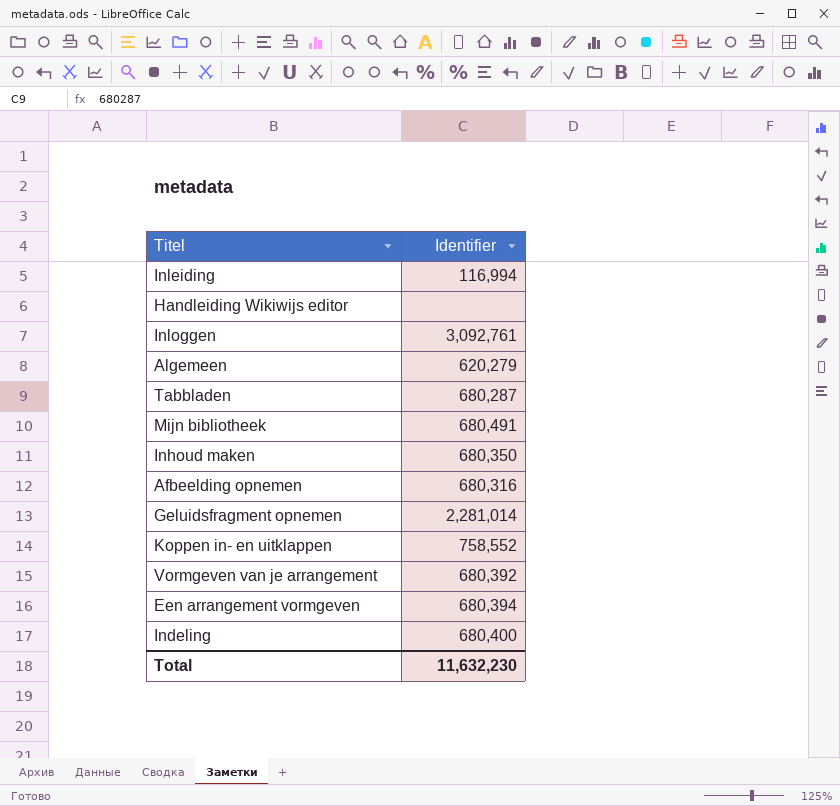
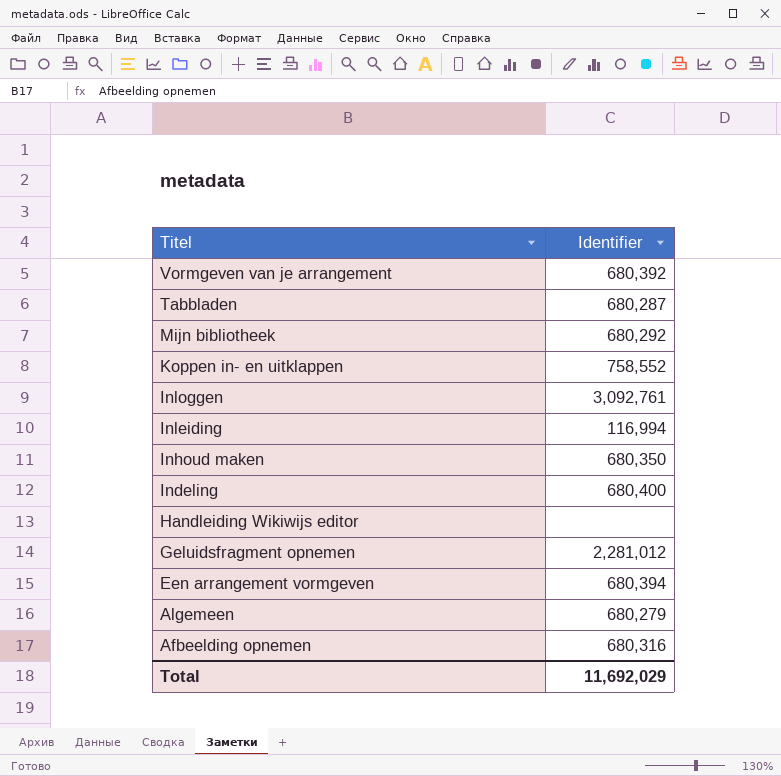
row order: none -> Titel descending
Mijn bibliotheek | Identifier: 680,491 -> 680,292
Geluidsfragment opnemen | Identifier: 2,281,014 -> 2,281,012
Algemeen | Identifier: 620,279 -> 680,279
Total | Identifier: 11,632,230 -> 11,692,029

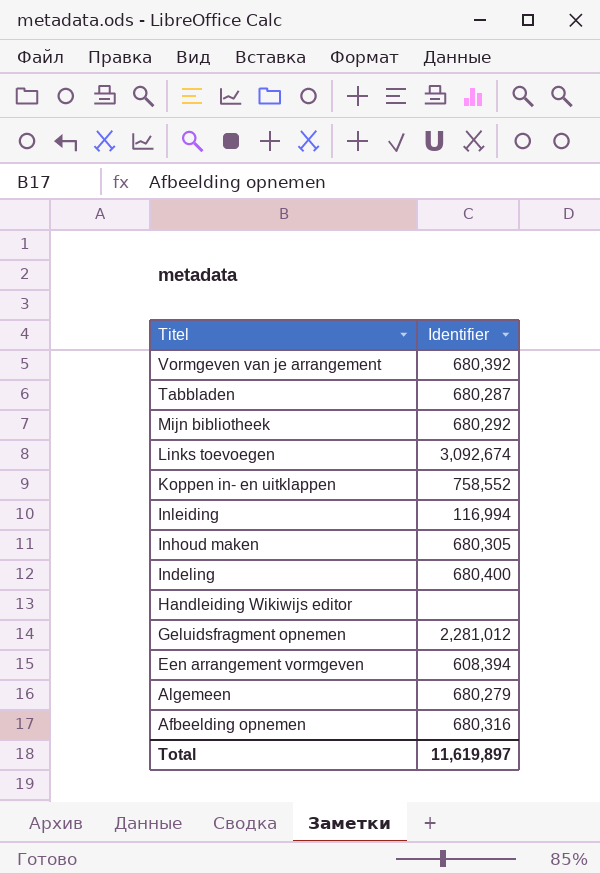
row Inloggen: 3,092,761 -> none
row Links toevoegen: none -> 3,092,674
Inhoud maken | Identifier: 680,350 -> 680,305
Een arrangement vormgeven | Identifier: 680,394 -> 608,394
Total | Identifier: 11,692,029 -> 11,619,897

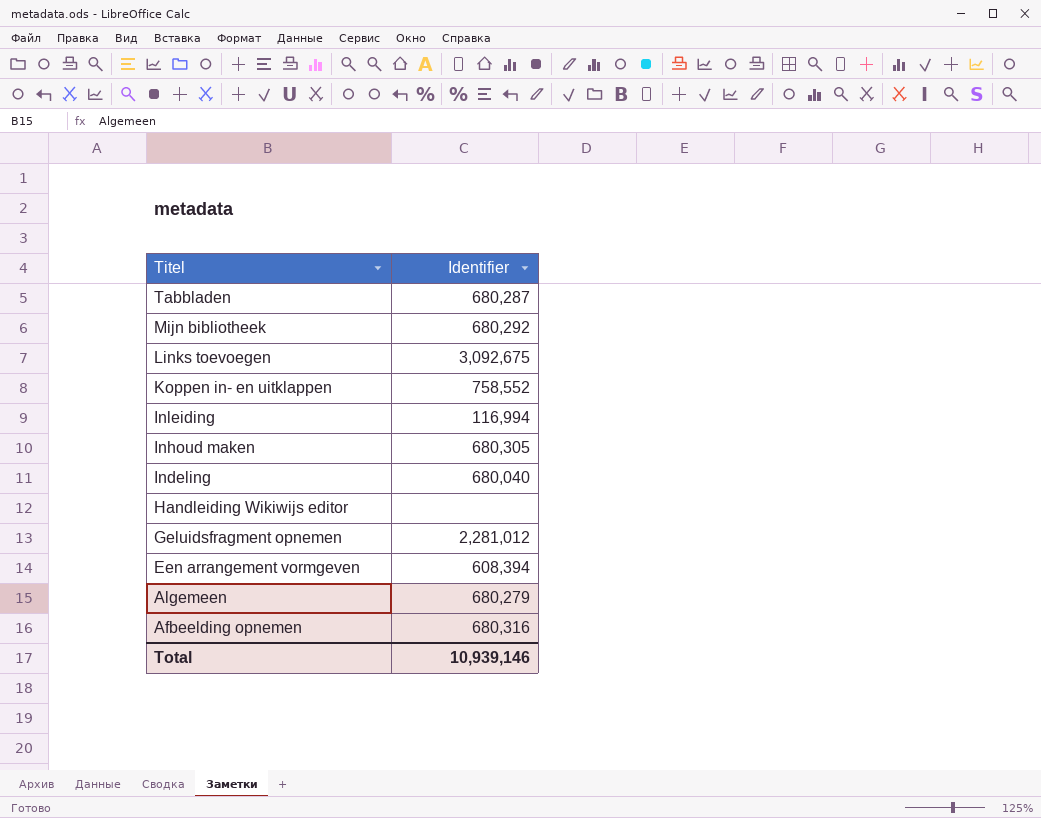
row Vormgeven van je arrangement: 680,392 -> none
Links toevoegen | Identifier: 3,092,674 -> 3,092,675
Indeling | Identifier: 680,400 -> 680,040
Total | Identifier: 11,619,897 -> 10,939,146

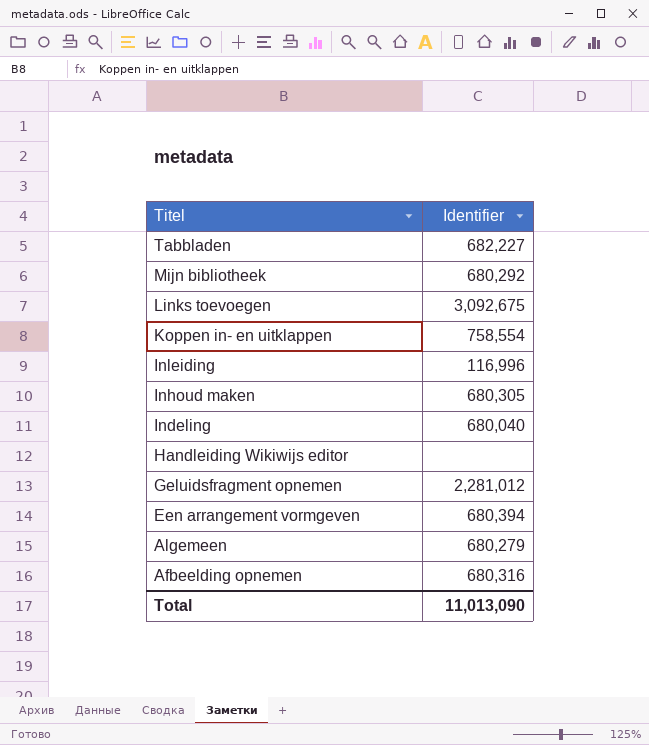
Tabbladen | Identifier: 680,287 -> 682,227
Koppen in- en uitklappen | Identifier: 758,552 -> 758,554
Inleiding | Identifier: 116,994 -> 116,996
Een arrangement vormgeven | Identifier: 608,394 -> 680,394
Total | Identifier: 10,939,146 -> 11,013,090

